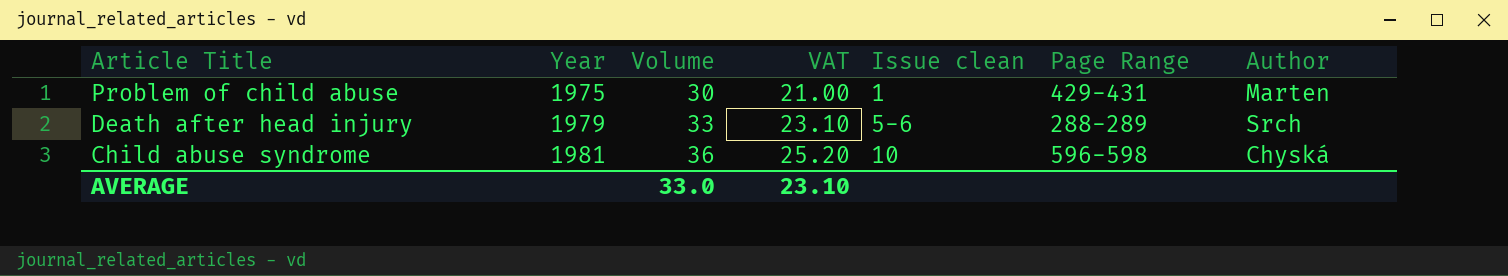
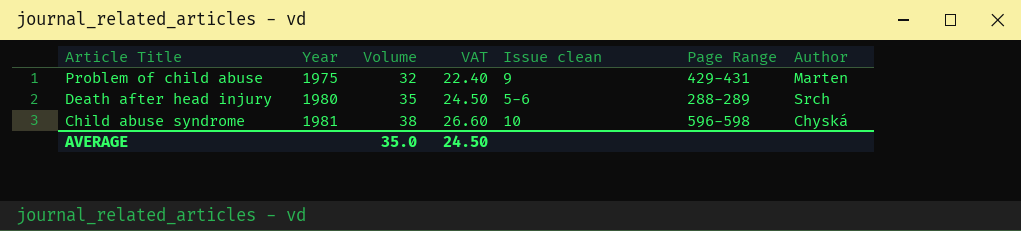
Problem of child abuse | Volume: 30 -> 32
Problem of child abuse | VAT: 21.00 -> 22.40
Problem of child abuse | Issue clean: 1 -> 9
Death after head injury | Year: 1979 -> 1980
Death after head injury | Volume: 33 -> 35
Death after head injury | VAT: 23.10 -> 24.50
Child abuse syndrome | Volume: 36 -> 38
Child abuse syndrome | VAT: 25.20 -> 26.60
AVERAGE | Volume: 33.0 -> 35.0
AVERAGE | VAT: 23.10 -> 24.50

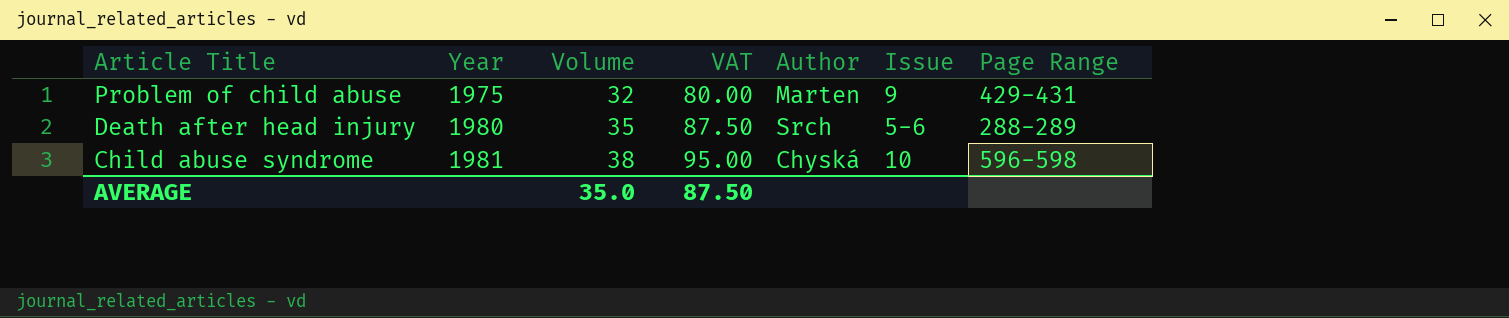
column VAT | formula: [Volume] * 0.7 -> [Volume] * 2.5
column Author | position: 7 -> 5
column name: Issue clean -> Issue
AVERAGE | VAT: 24.50 -> 87.50

